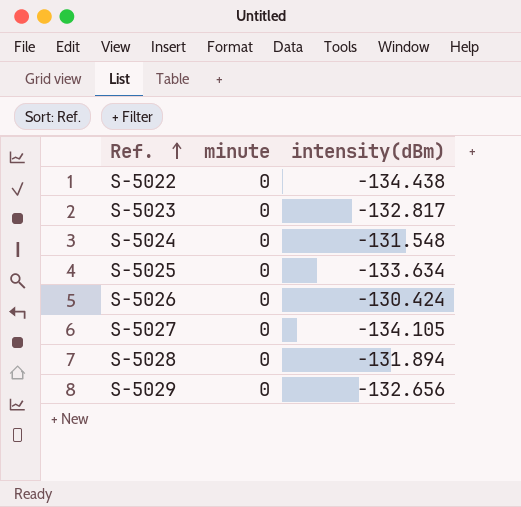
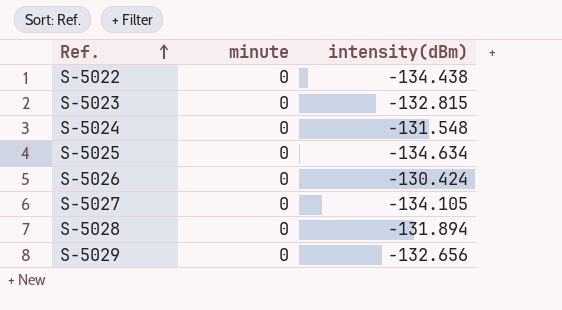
S-5023 | intensity(dBm): -132.817 -> -132.815
S-5025 | intensity(dBm): -133.634 -> -134.634

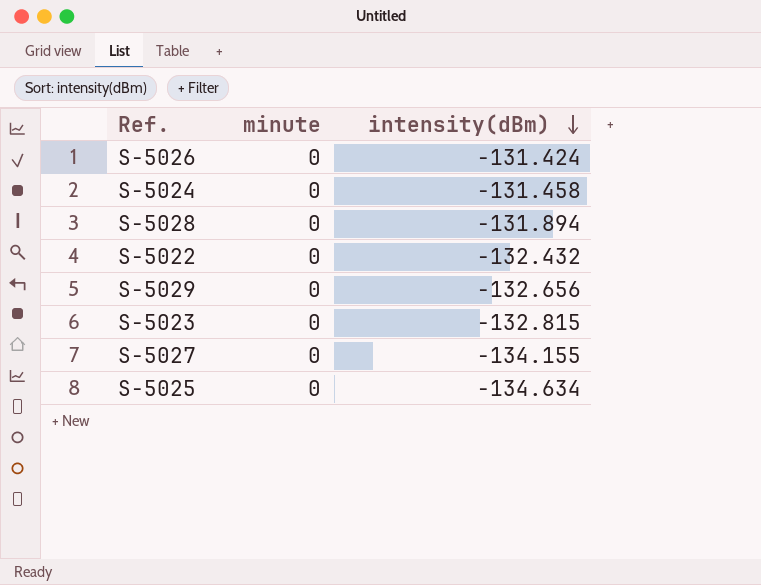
row order: Ref. ascending -> intensity(dBm) descending
S-5026 | intensity(dBm): -130.424 -> -131.424
S-5024 | intensity(dBm): -131.548 -> -131.458
S-5022 | intensity(dBm): -134.438 -> -132.432
S-5027 | intensity(dBm): -134.105 -> -134.155

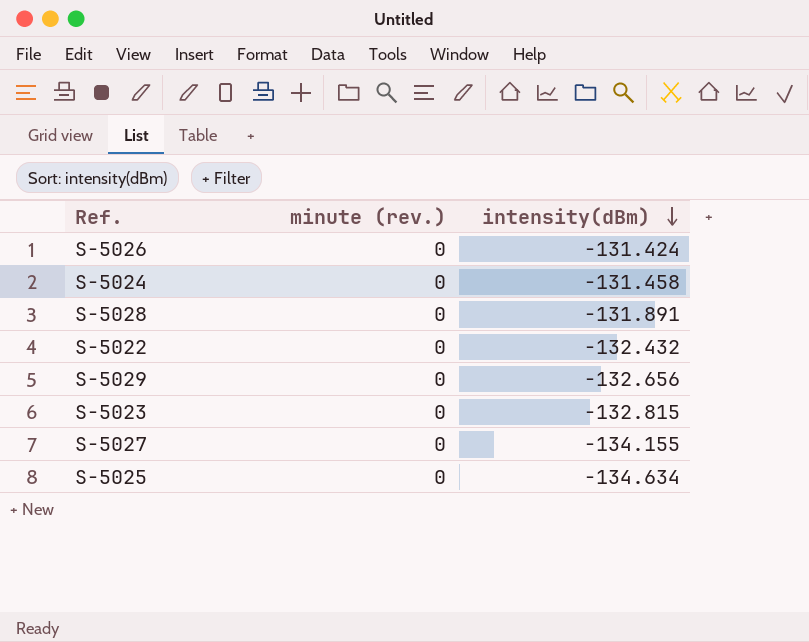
column name: minute -> minute (rev.)
S-5028 | intensity(dBm): -131.894 -> -131.891

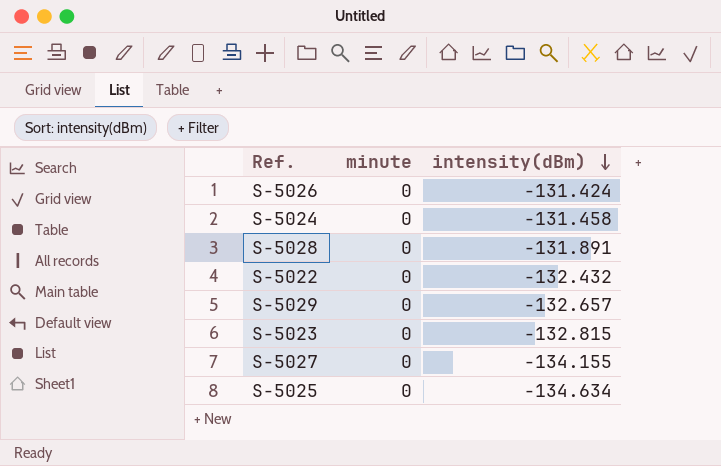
column name: minute (rev.) -> minute
S-5029 | intensity(dBm): -132.656 -> -132.657

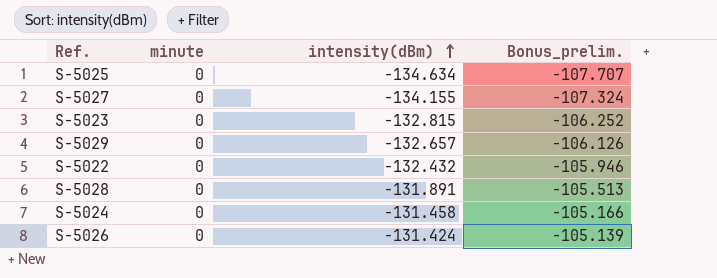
row order: intensity(dBm) descending -> intensity(dBm) ascending
column Bonus_prelim. | formula: none -> [intensity(dBm)] * 0.8

